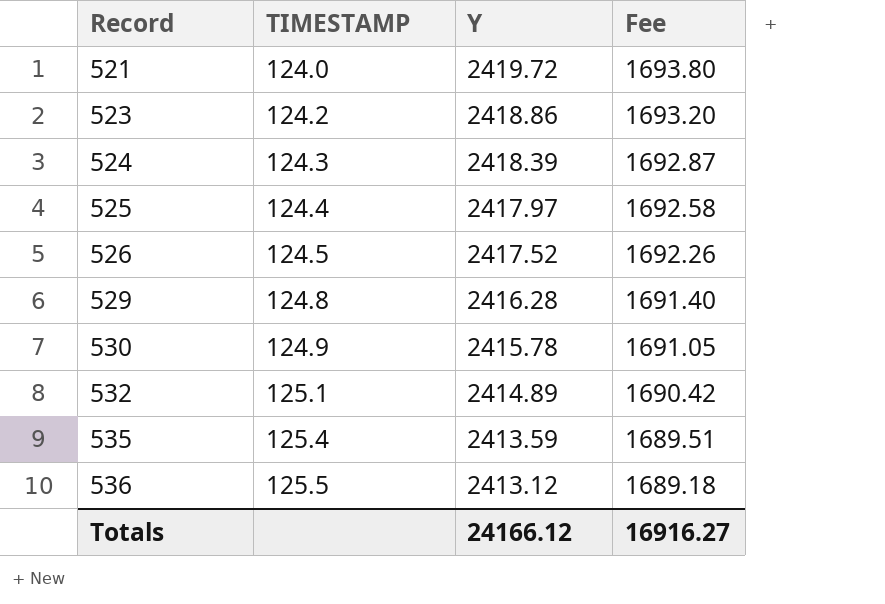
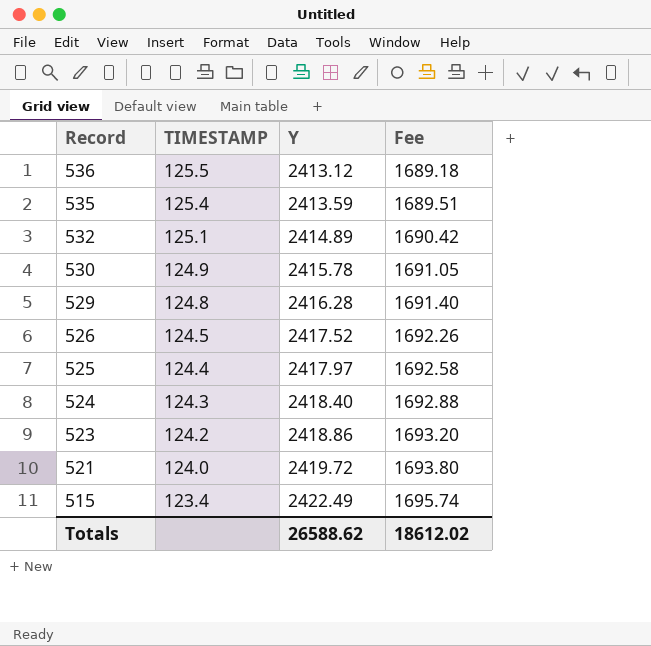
row order: Record ascending -> Record descending
524 | Y: 2418.39 -> 2418.40
524 | Fee: 1692.87 -> 1692.88
row 515: none -> 123.4 | 2422.49 | 1695.74
Totals | Y: 24166.12 -> 26588.62
Totals | Fee: 16916.27 -> 18612.02

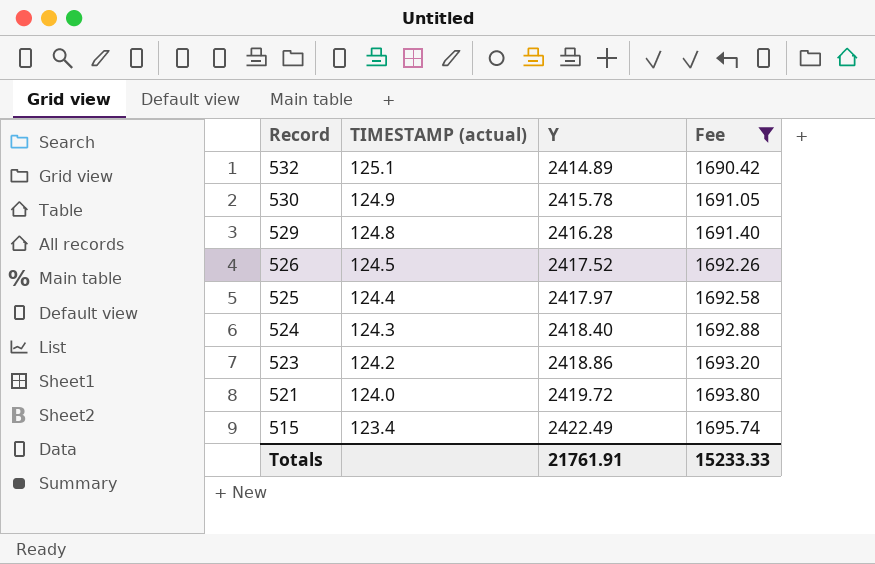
filter: none -> Fee >= 1690.42
column name: TIMESTAMP -> TIMESTAMP (actual)
Totals | Y: 26588.62 -> 21761.91
Totals | Fee: 18612.02 -> 15233.33

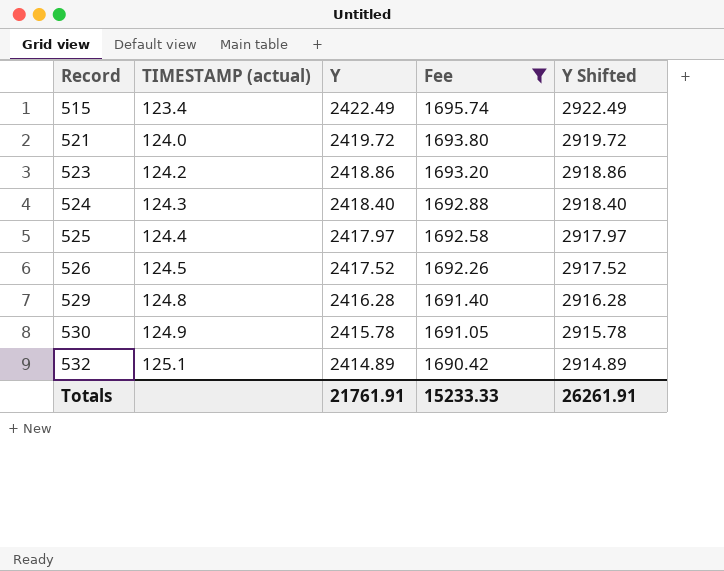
row order: Record descending -> Record ascending
column Y Shifted | formula: none -> [Y] + 500

